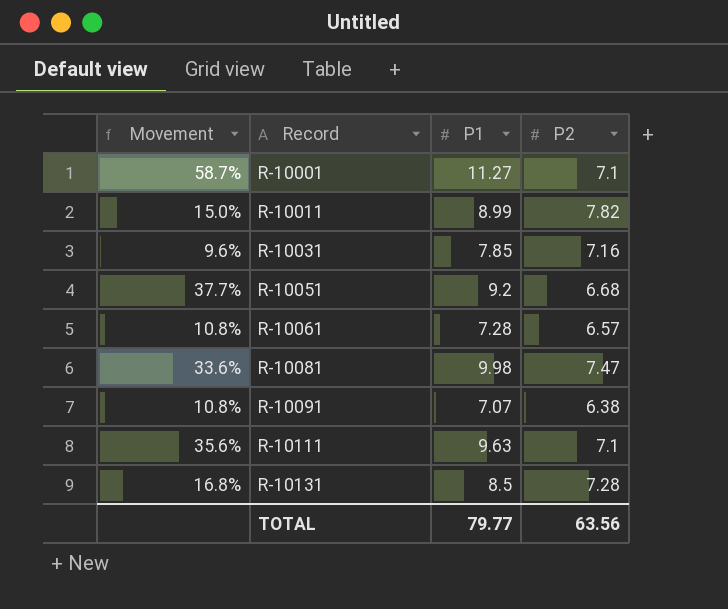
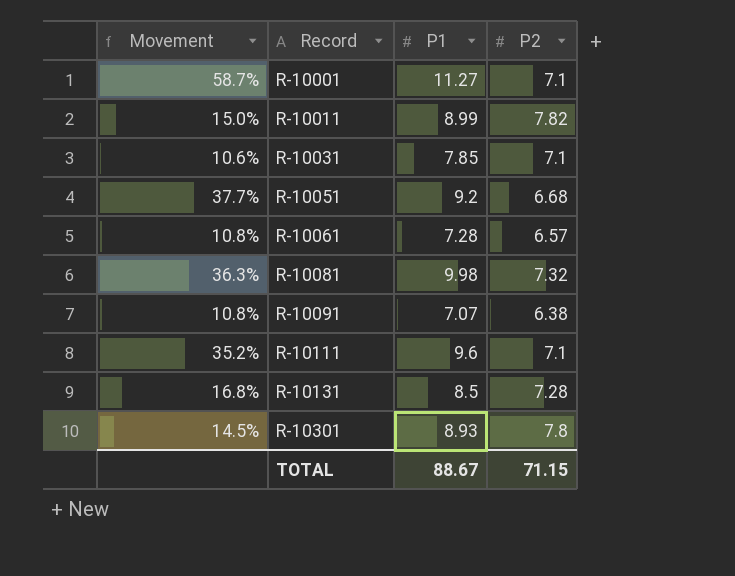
R-10031 | Movement: 9.6% -> 10.6%
R-10031 | P2: 7.16 -> 7.1
R-10081 | Movement: 33.6% -> 36.3%
R-10081 | P2: 7.47 -> 7.32
R-10111 | Movement: 35.6% -> 35.2%
R-10111 | P1: 9.63 -> 9.6
row R-10301: none -> 14.5% | 8.93 | 7.8
TOTAL | P1: 79.77 -> 88.67
TOTAL | P2: 63.56 -> 71.15

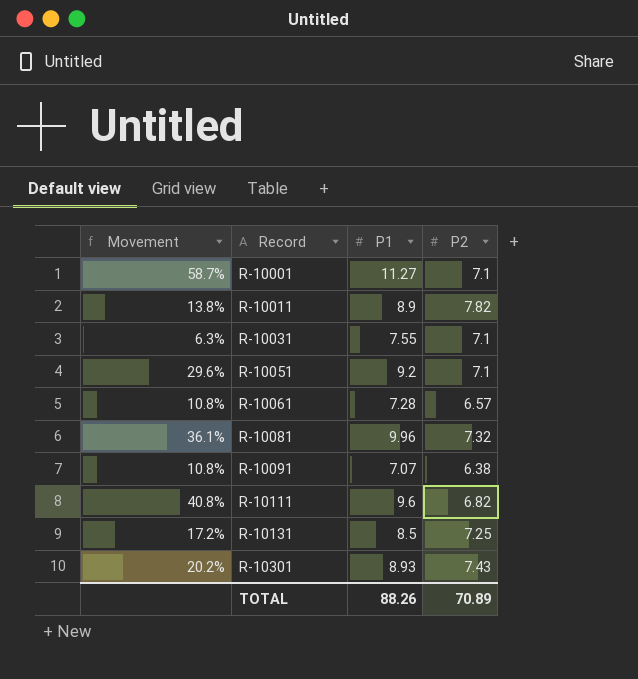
R-10011 | Movement: 15.0% -> 13.8%
R-10011 | P1: 8.99 -> 8.9
R-10031 | Movement: 10.6% -> 6.3%
R-10031 | P1: 7.85 -> 7.55
R-10051 | Movement: 37.7% -> 29.6%
R-10051 | P2: 6.68 -> 7.1
R-10081 | Movement: 36.3% -> 36.1%
R-10081 | P1: 9.98 -> 9.96
R-10111 | Movement: 35.2% -> 40.8%
R-10111 | P2: 7.1 -> 6.82
R-10131 | Movement: 16.8% -> 17.2%
R-10131 | P2: 7.28 -> 7.25
R-10301 | Movement: 14.5% -> 20.2%
R-10301 | P2: 7.8 -> 7.43
TOTAL | P1: 88.67 -> 88.26
TOTAL | P2: 71.15 -> 70.89

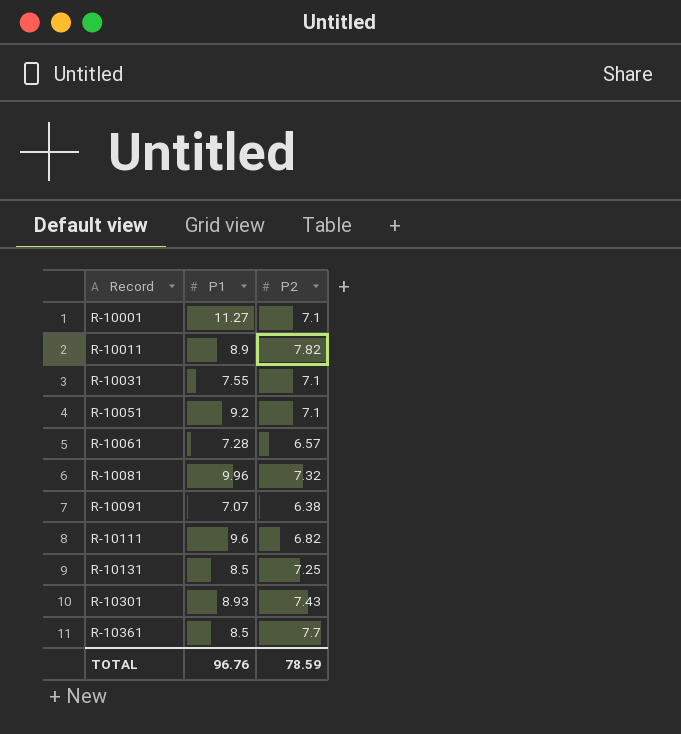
column Movement | formula: ([P1] - [P2]) / [P2] -> none
row R-10361: none -> 8.5 | 7.7
TOTAL | P1: 88.26 -> 96.76
TOTAL | P2: 70.89 -> 78.59

